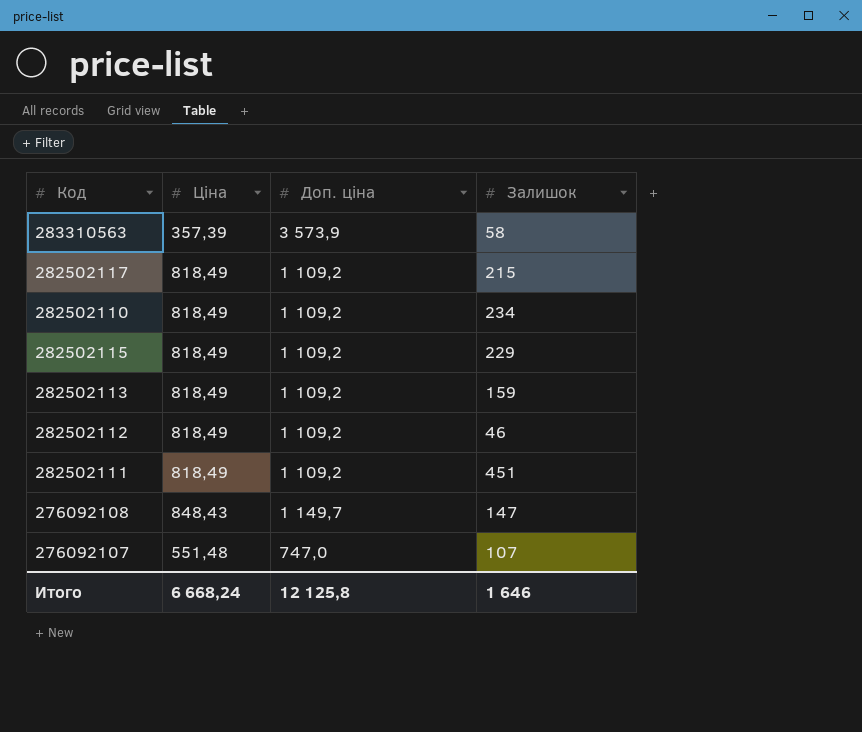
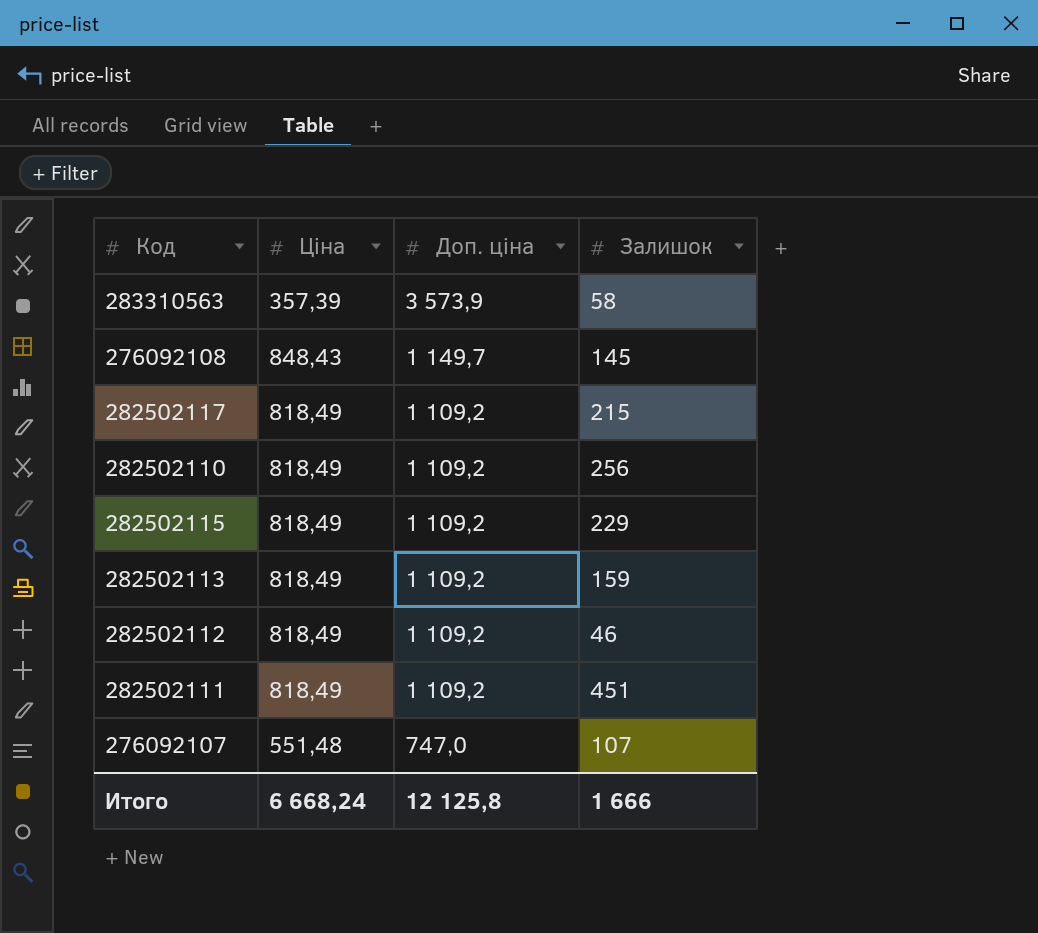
row order: none -> Доп. ціна descending
276092108 | Залишок: 147 -> 145
282502110 | Залишок: 234 -> 256
Итого | Залишок: 1 646 -> 1 666

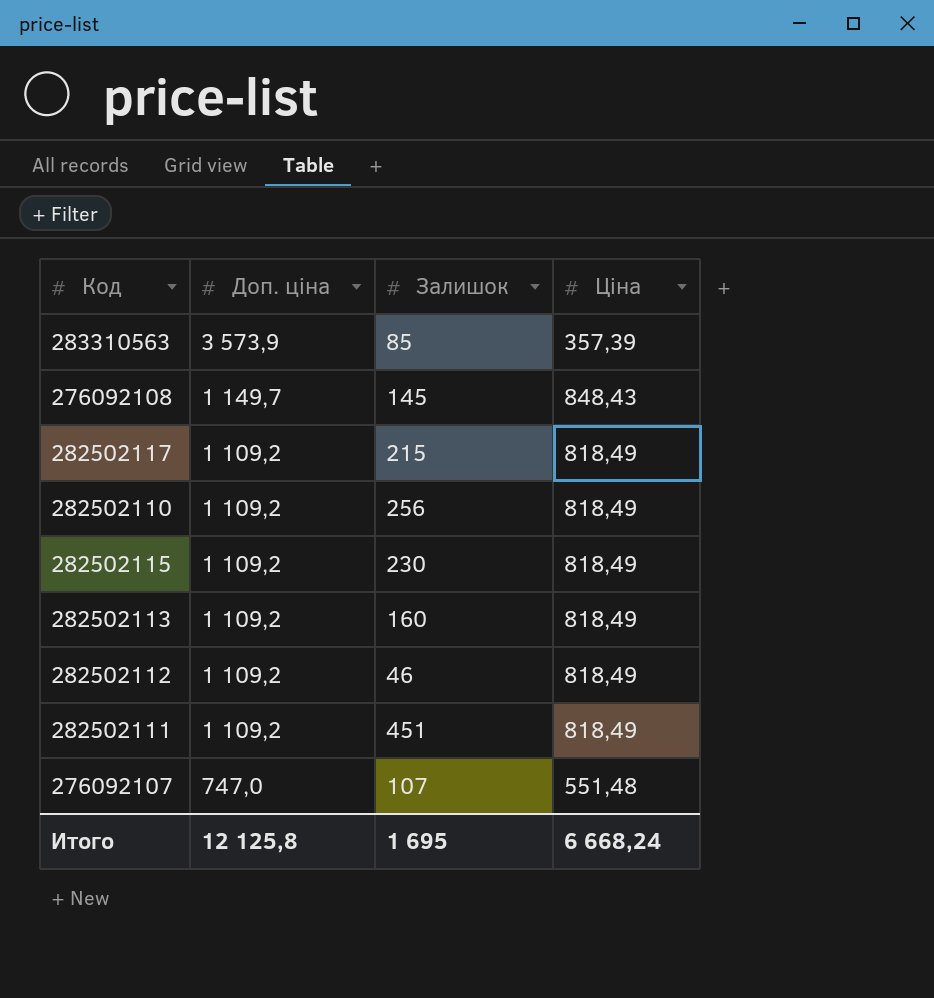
column Ціна | position: 2 -> 4
283310563 | Залишок: 58 -> 85
282502115 | Залишок: 229 -> 230
282502113 | Залишок: 159 -> 160
Итого | Залишок: 1 666 -> 1 695

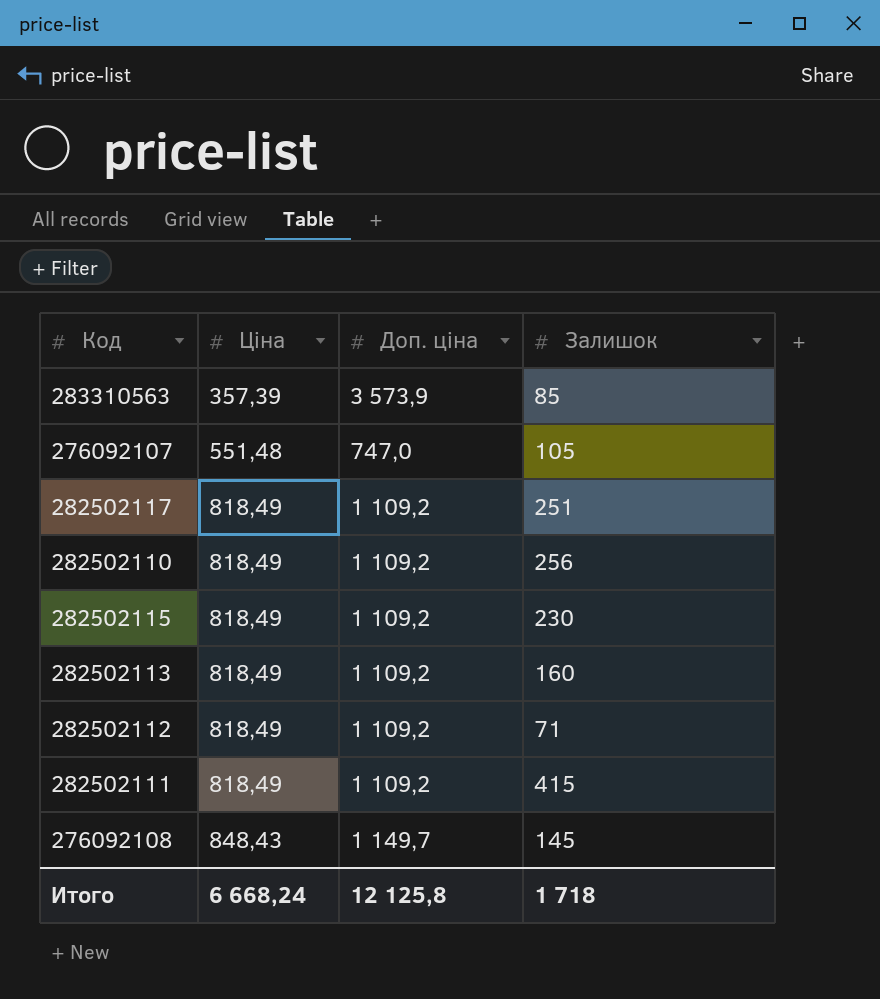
row order: Доп. ціна descending -> Ціна ascending
column Ціна | position: 4 -> 2
276092107 | Залишок: 107 -> 105
282502117 | Залишок: 215 -> 251
282502112 | Залишок: 46 -> 71
282502111 | Залишок: 451 -> 415
Итого | Залишок: 1 695 -> 1 718

